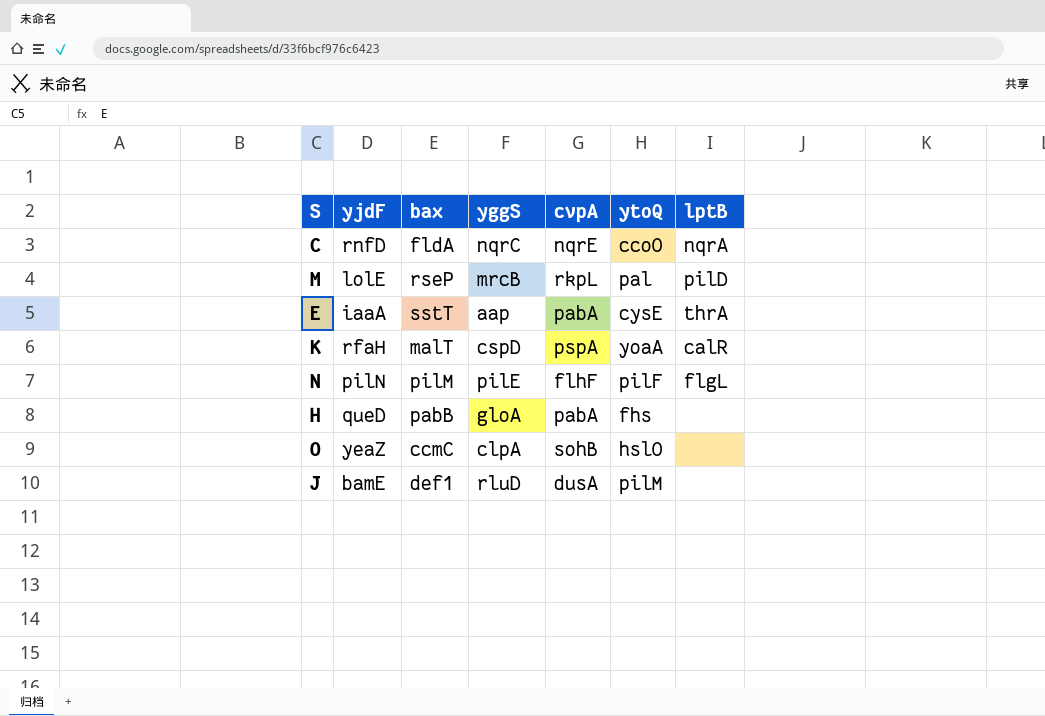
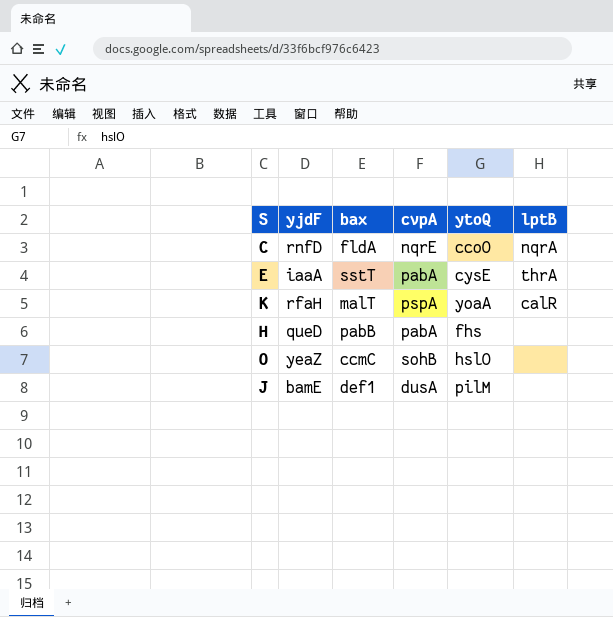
column yggS | position: 4 -> none
row M: lolE | rseP | mrcB | rkpL | pal | pilD -> none
row N: pilN | pilM | pilE | flhF | pilF | flgL -> none

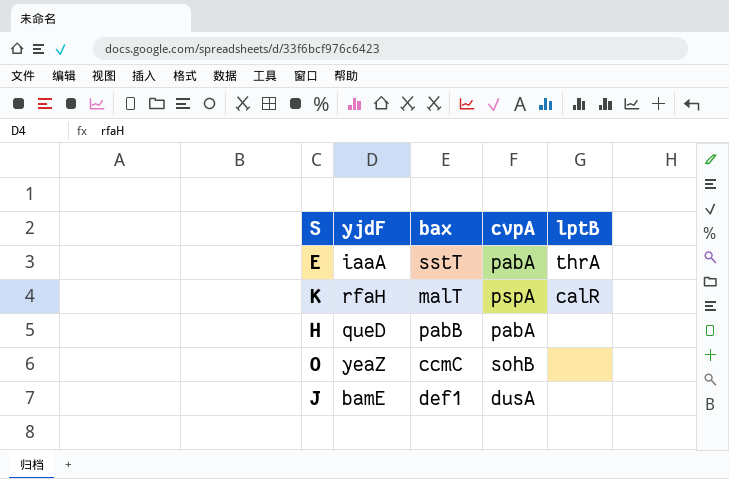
column ytoQ | position: 5 -> none
row C: rnfD | fldA | nqrE | ccoO | nqrA -> none

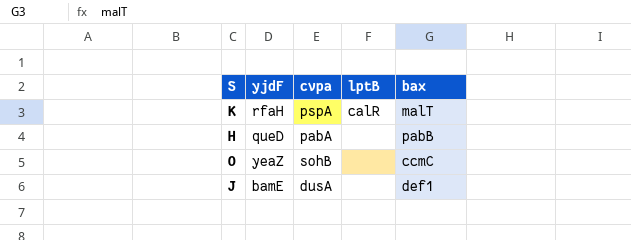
column name: cvpA -> cvpa
column bax | position: 3 -> 5
row E: iaaA | sstT | pabA | thrA -> none

